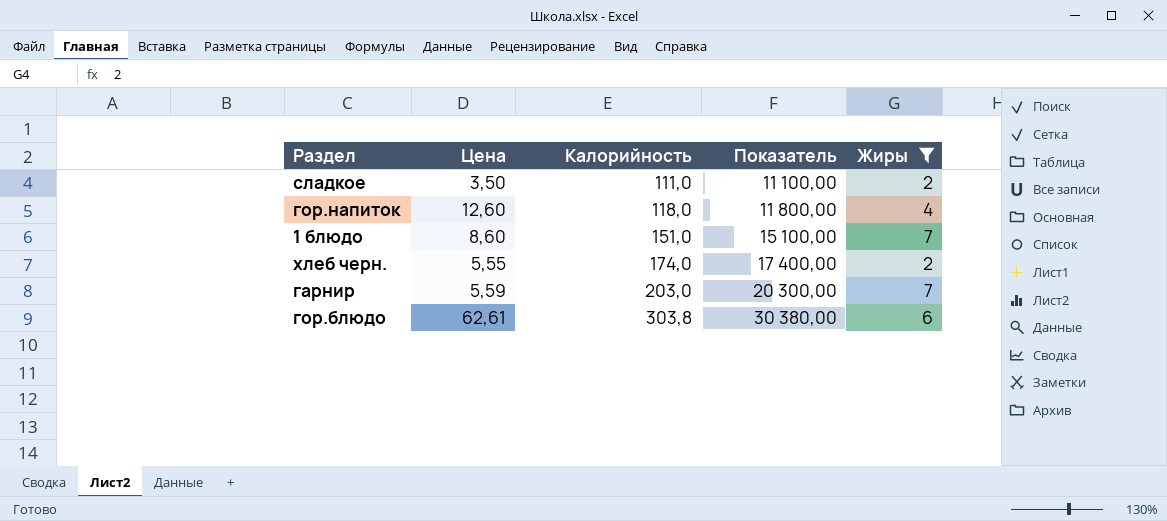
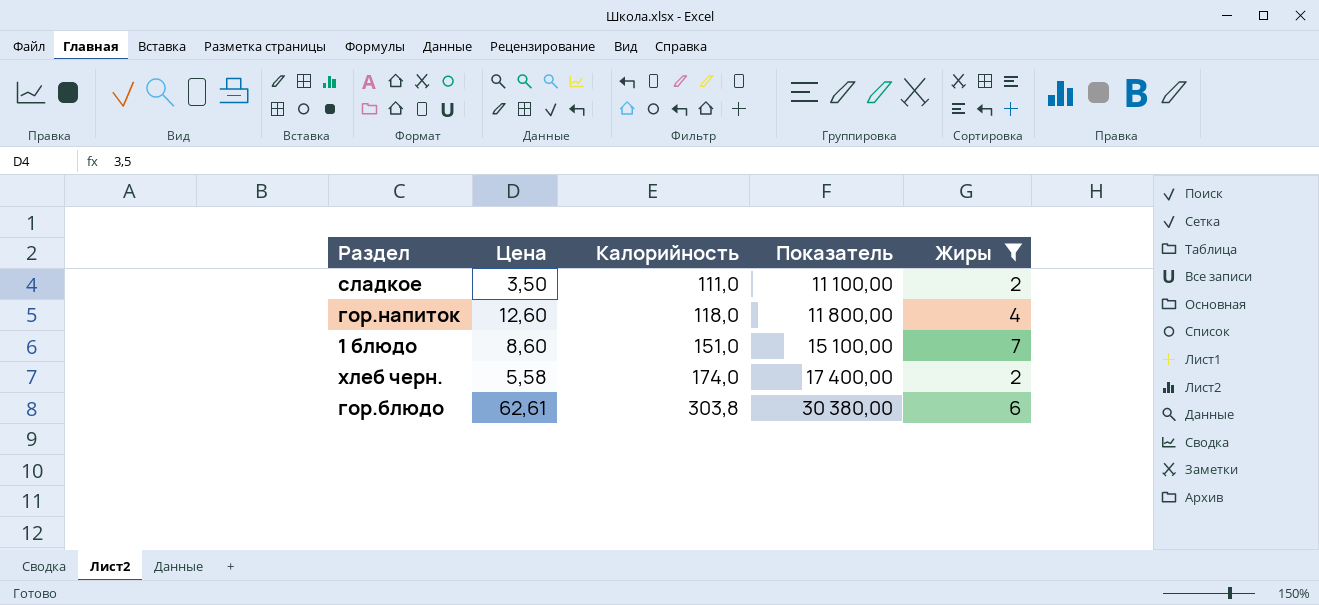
row гарнир: 5,59 | 203,0 | 20 300,00 | 7 -> none
хлеб черн. | Цена: 5,55 -> 5,58

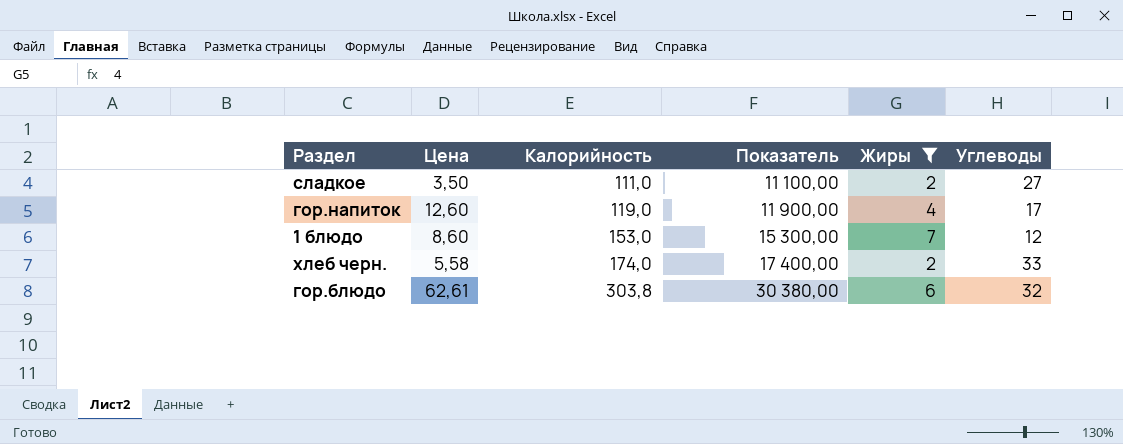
column Углеводы | position: none -> 6
гор.напиток | Калорийность: 118,0 -> 119,0
гор.напиток | Показатель: 11 800,00 -> 11 900,00
1 блюдо | Калорийность: 151,0 -> 153,0
1 блюдо | Показатель: 15 100,00 -> 15 300,00

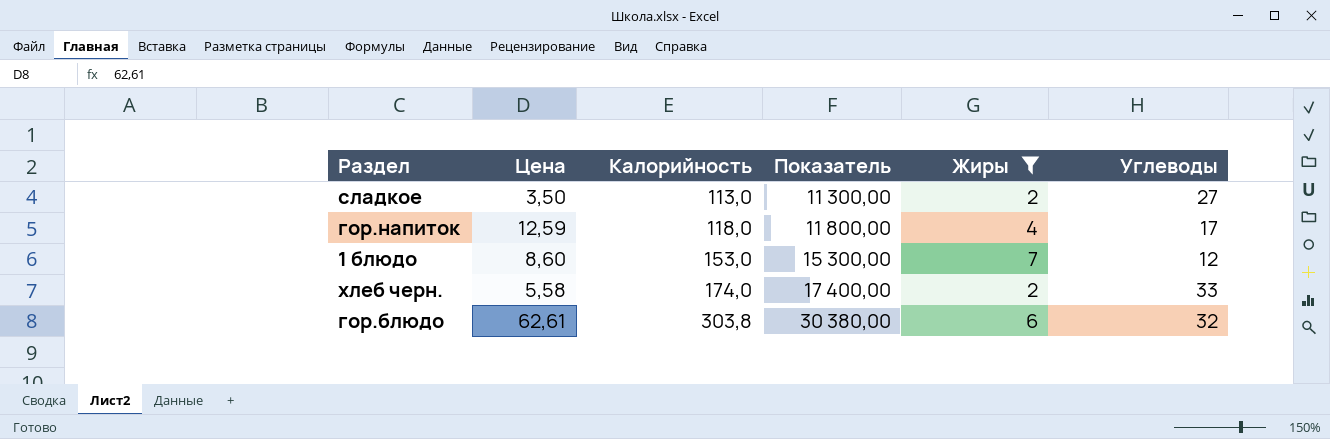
сладкое | Калорийность: 111,0 -> 113,0
сладкое | Показатель: 11 100,00 -> 11 300,00
гор.напиток | Цена: 12,60 -> 12,59
гор.напиток | Калорийность: 119,0 -> 118,0
гор.напиток | Показатель: 11 900,00 -> 11 800,00

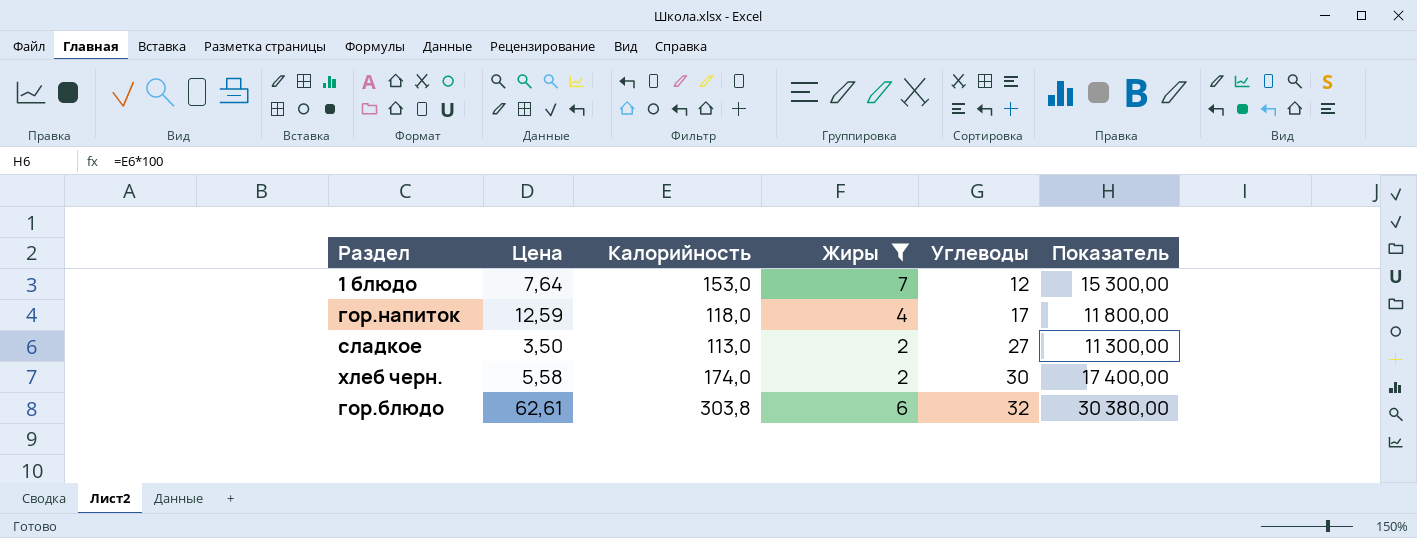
row order: Калорийность ascending -> Углеводы ascending
column Показатель | position: 4 -> 6
1 блюдо | Цена: 8,60 -> 7,64
хлеб черн. | Углеводы: 33 -> 30

